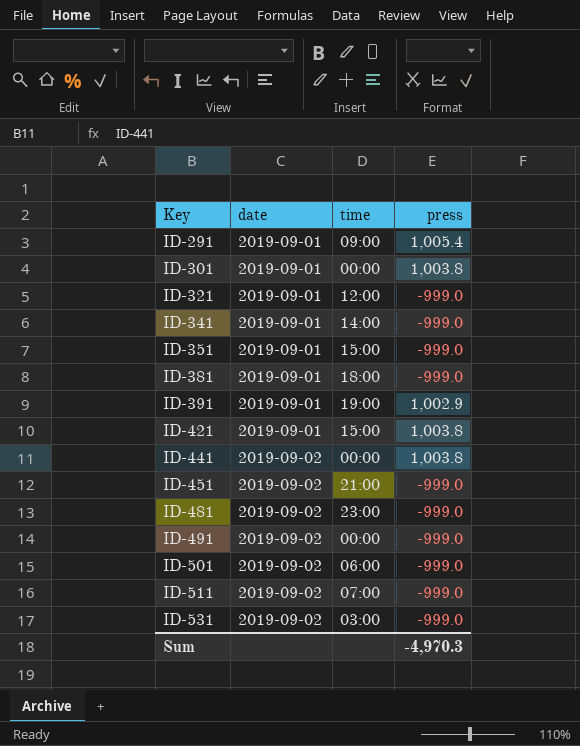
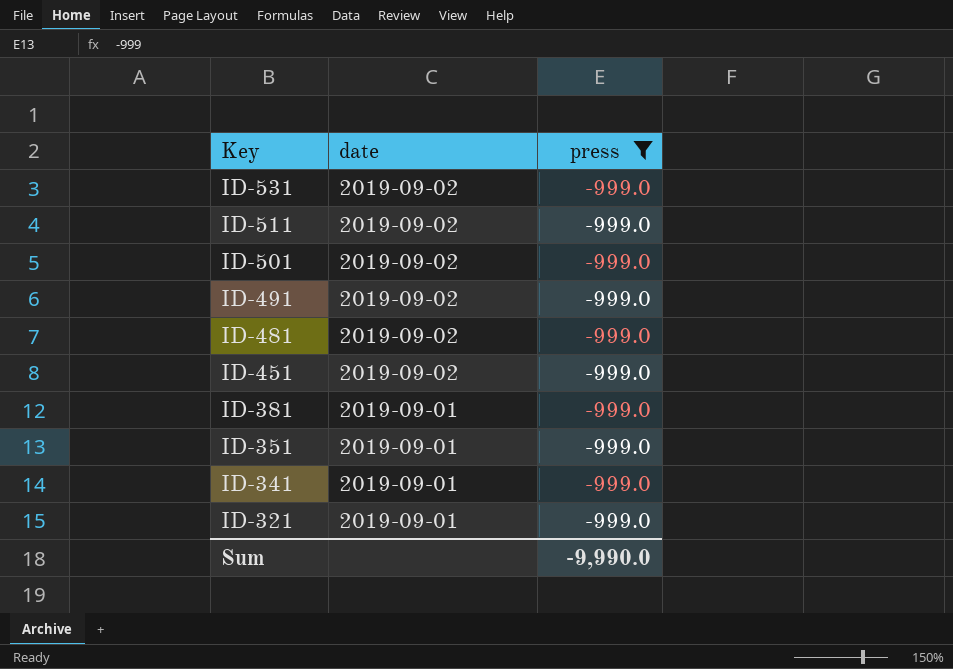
filter: none -> press = -999.0
row order: Key ascending -> Key descending
column time | position: 3 -> none
Sum | press: -4,970.3 -> -9,990.0

